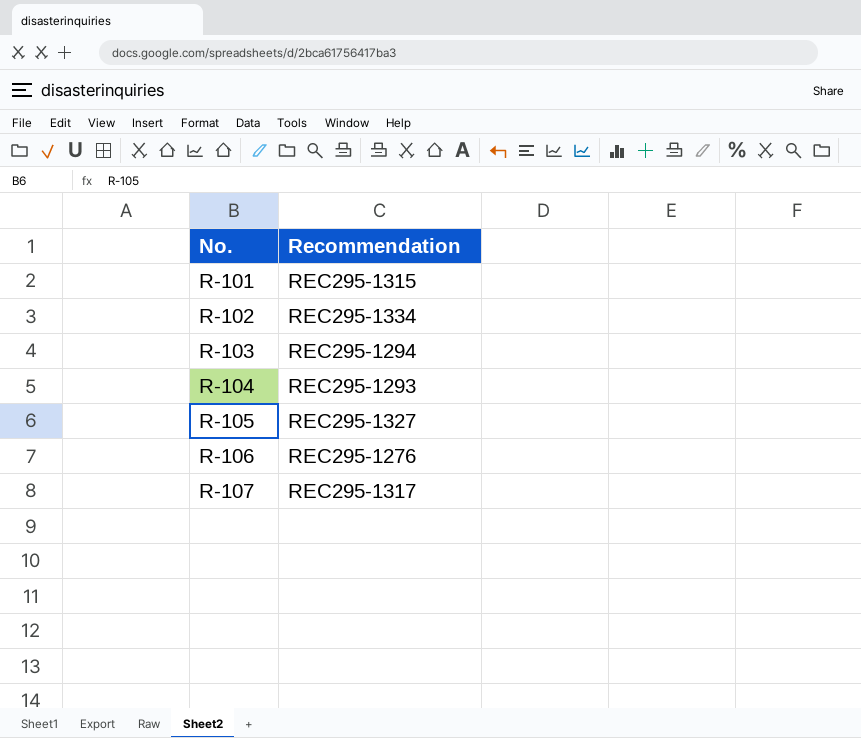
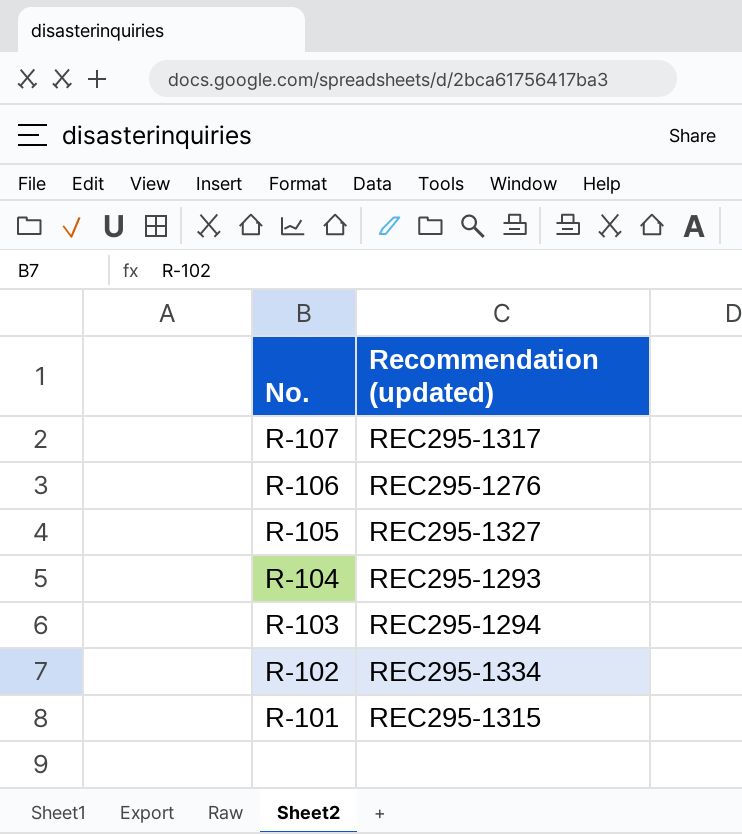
row order: No. ascending -> No. descending
column name: Recommendation -> Recommendation (updated)

